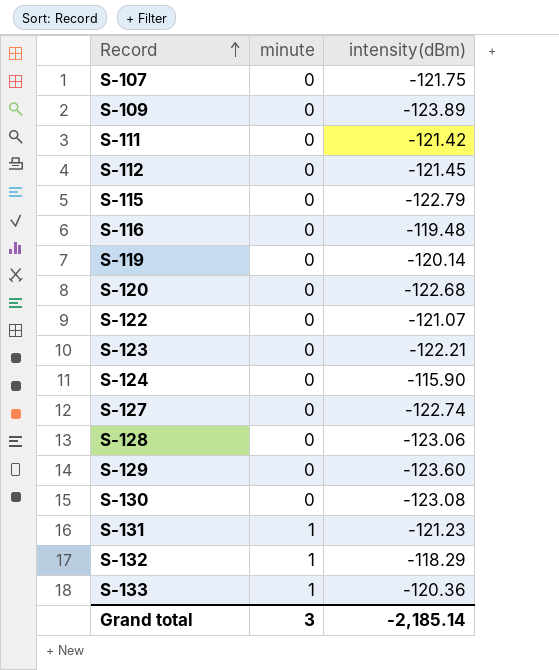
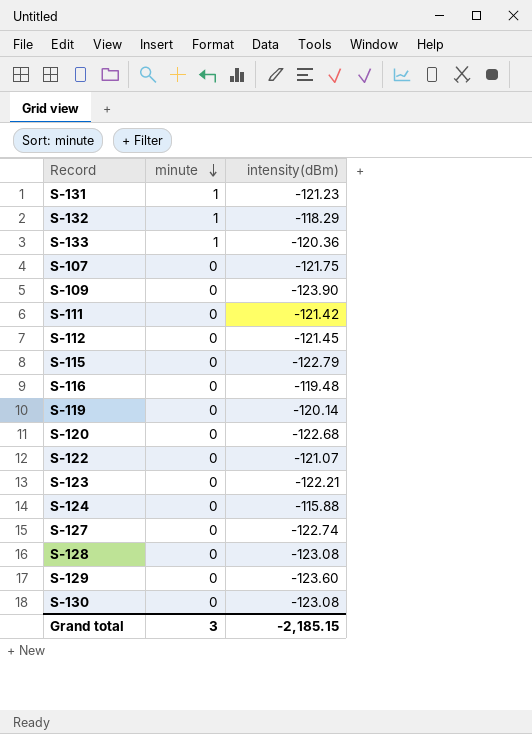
row order: Record ascending -> minute descending
S-109 | intensity(dBm): -123.89 -> -123.90
S-124 | intensity(dBm): -115.90 -> -115.88
S-128 | intensity(dBm): -123.06 -> -123.08
Grand total | intensity(dBm): -2,185.14 -> -2,185.15

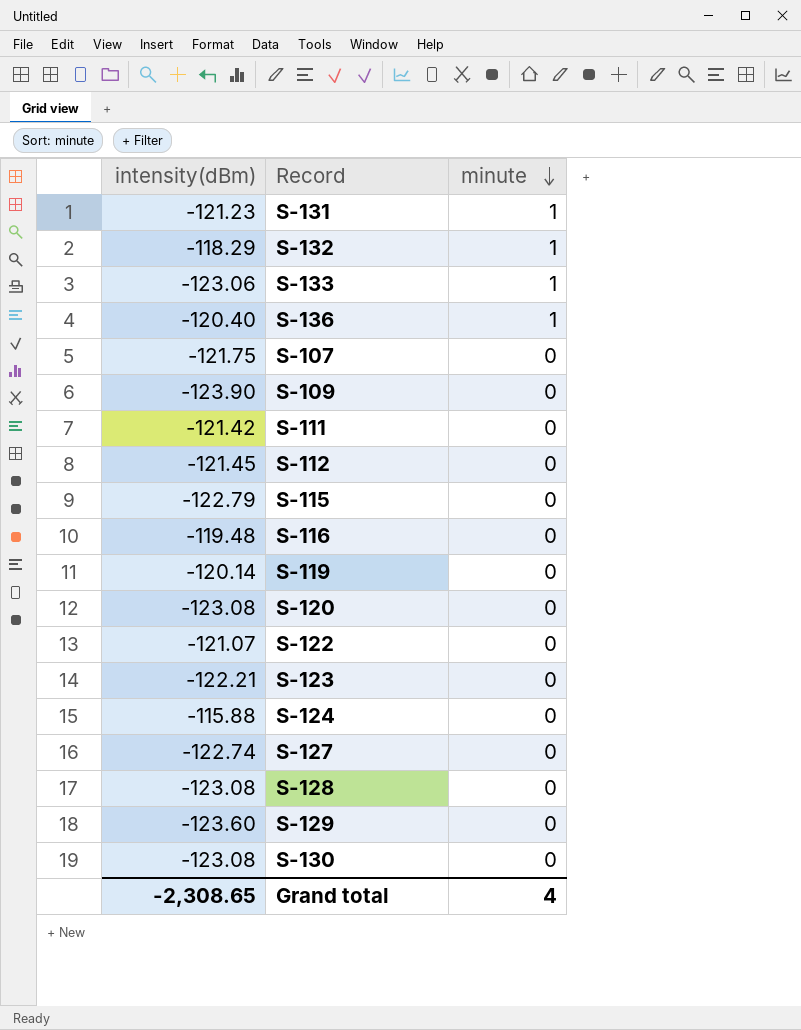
column intensity(dBm) | position: 3 -> 1
S-133 | intensity(dBm): -120.36 -> -123.06
row S-136: none -> -120.40 | 1
S-120 | intensity(dBm): -122.68 -> -123.08
Grand total | intensity(dBm): -2,185.15 -> -2,308.65
Grand total | minute: 3 -> 4

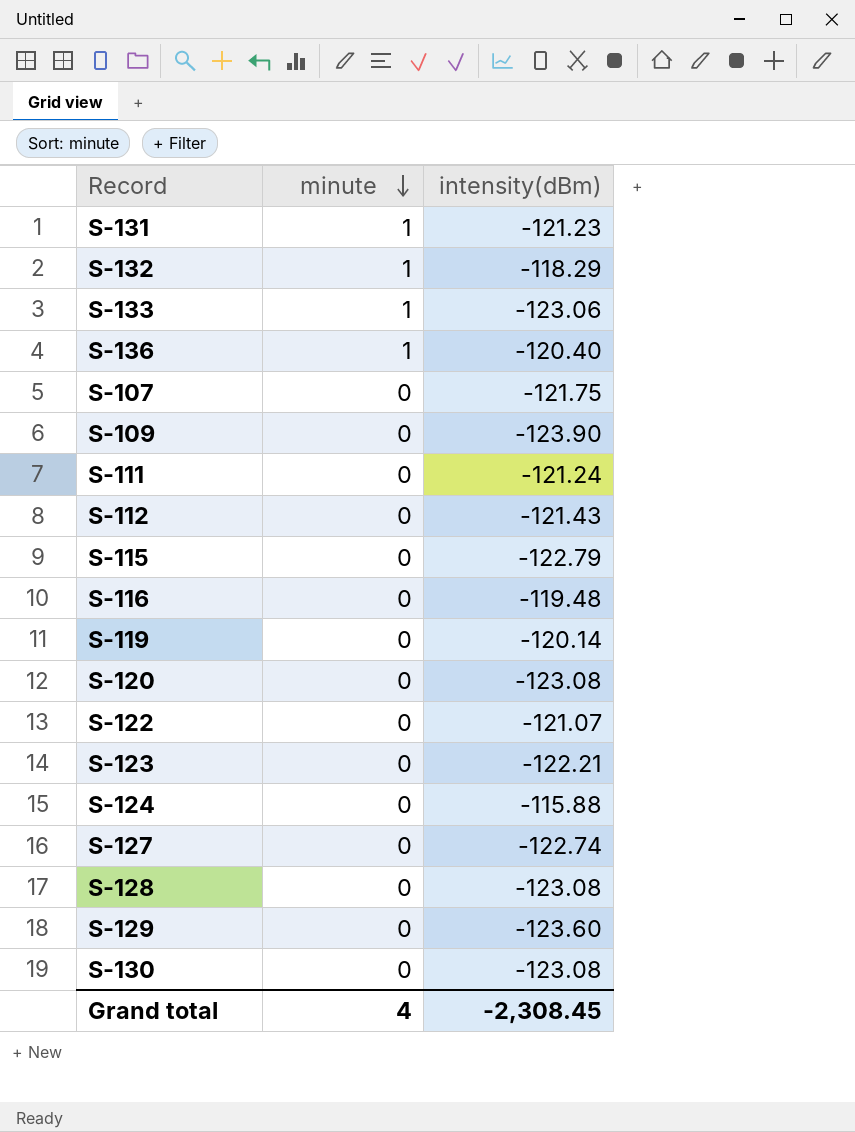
column intensity(dBm) | position: 1 -> 3
S-111 | intensity(dBm): -121.42 -> -121.24
S-112 | intensity(dBm): -121.45 -> -121.43
Grand total | intensity(dBm): -2,308.65 -> -2,308.45

